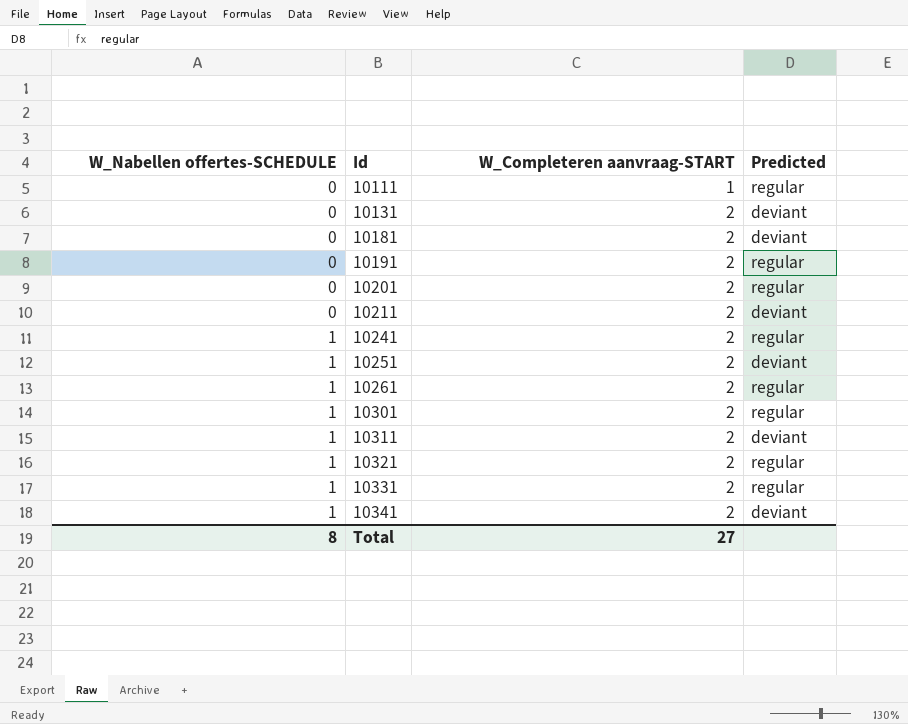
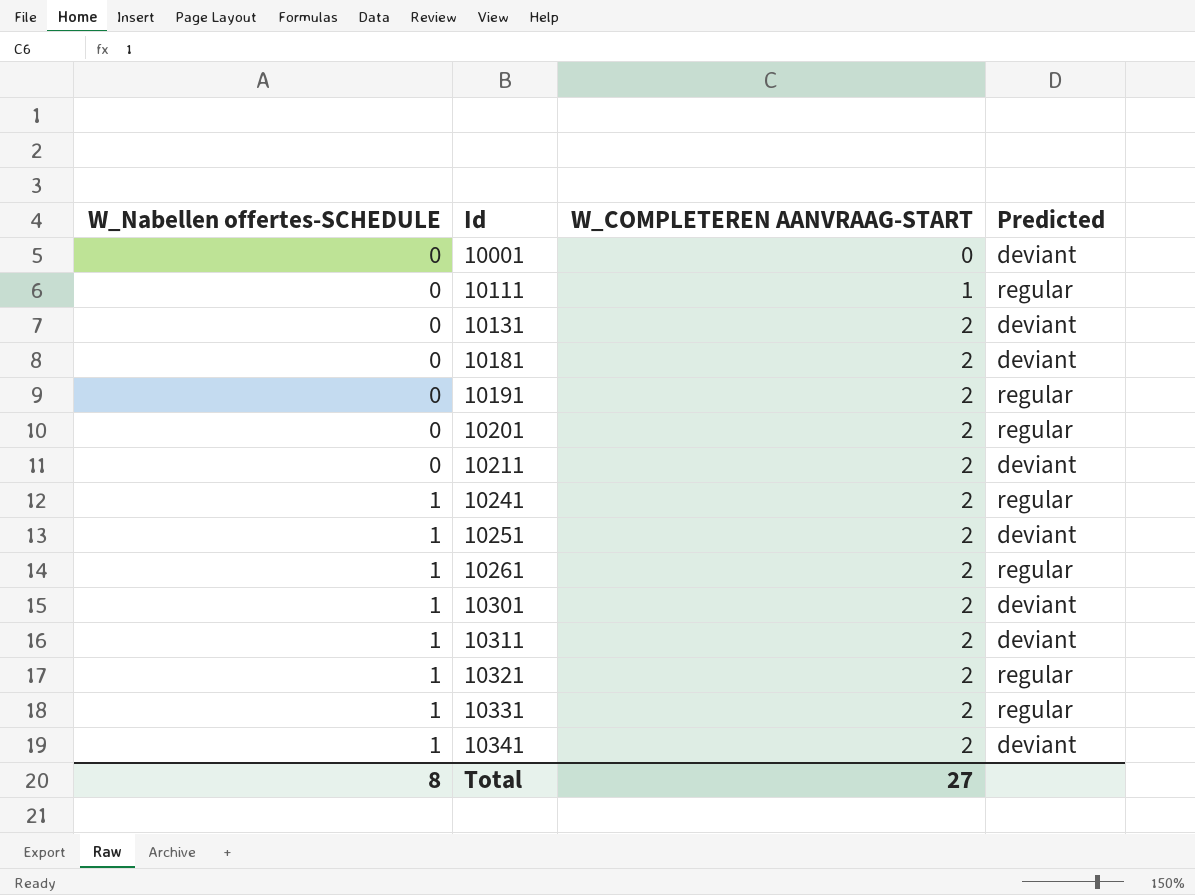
column name: W_Completeren aanvraag-START -> W_COMPLETEREN AANVRAAG-START
row 10001: none -> 0 | 0 | deviant
10301 | Predicted: regular -> deviant

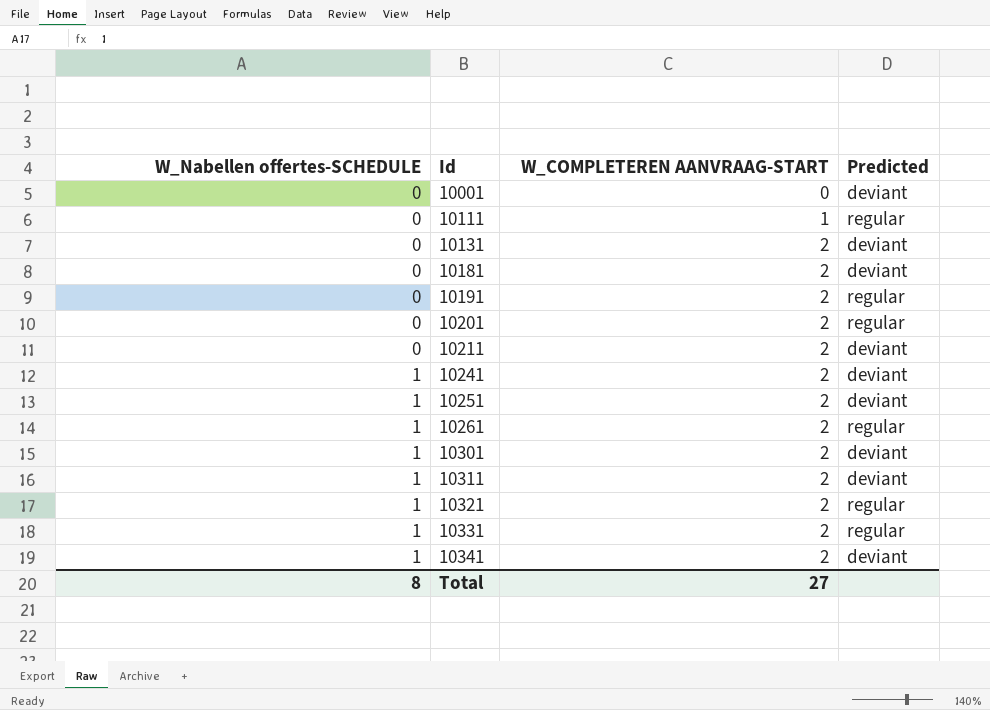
10241 | Predicted: regular -> deviant

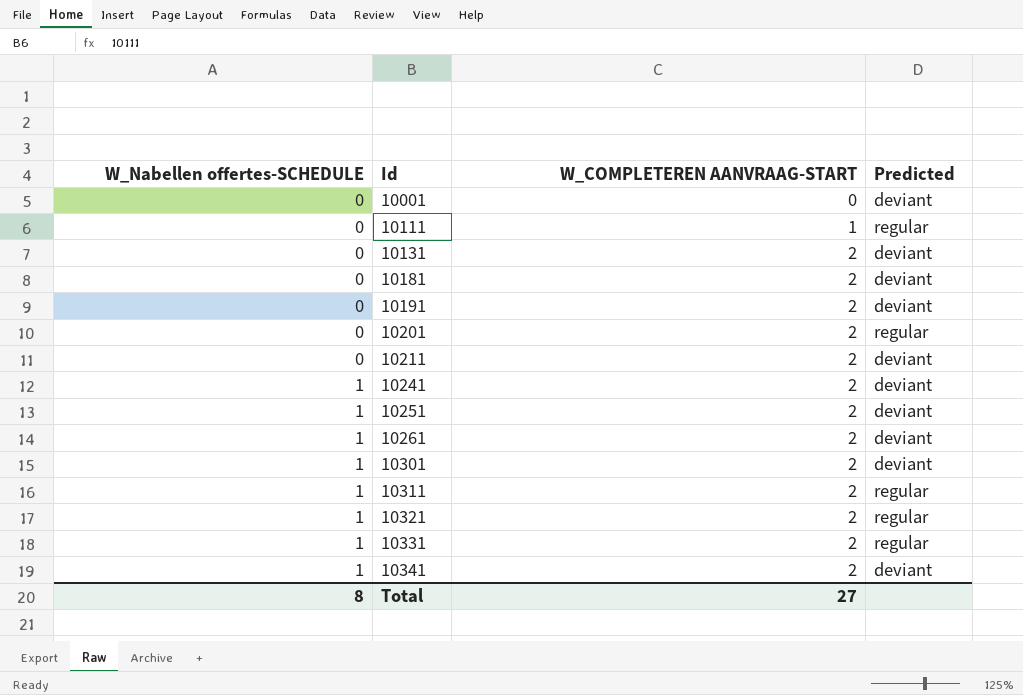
10191 | Predicted: regular -> deviant
10261 | Predicted: regular -> deviant
10311 | Predicted: deviant -> regular

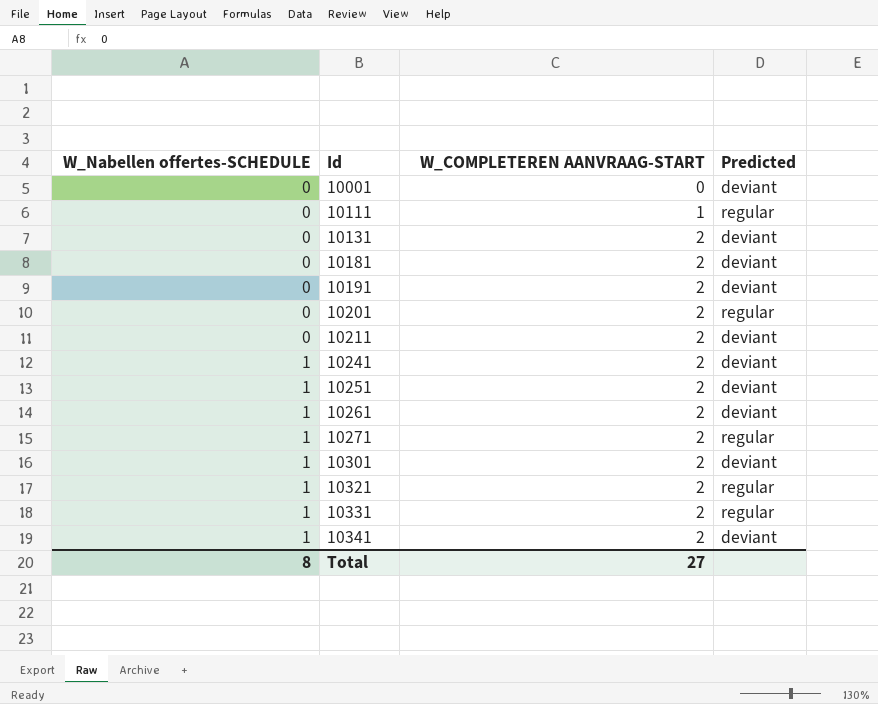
row 10311: 1 | 2 | regular -> none
row 10271: none -> 1 | 2 | regular

